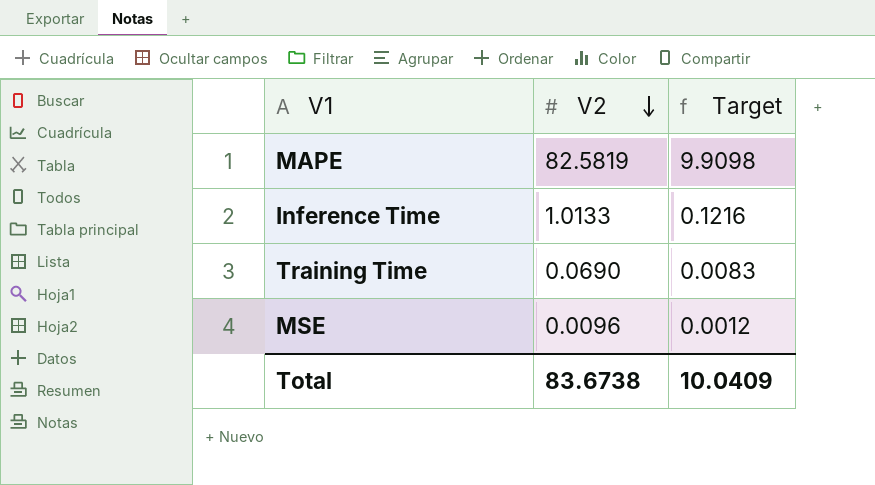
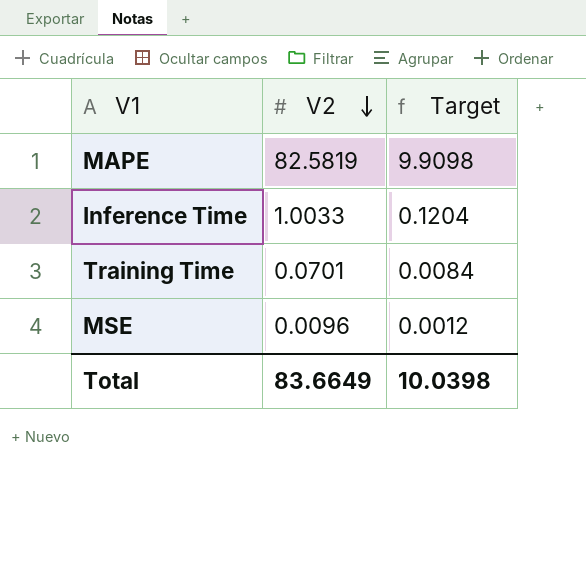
Inference Time | V2: 1.0133 -> 1.0033
Inference Time | Target: 0.1216 -> 0.1204
Training Time | V2: 0.0690 -> 0.0701
Training Time | Target: 0.0083 -> 0.0084
Total | V2: 83.6738 -> 83.6649
Total | Target: 10.0409 -> 10.0398

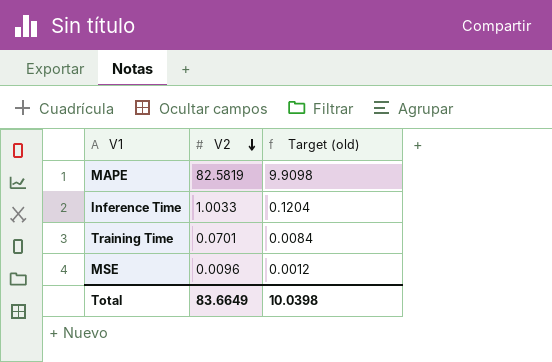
column name: Target -> Target (old)

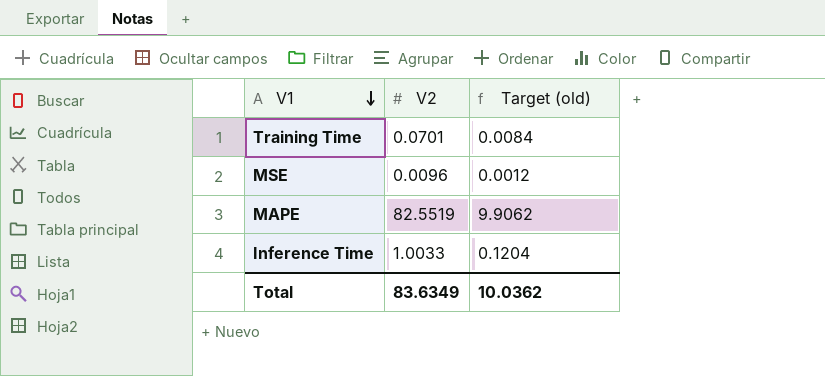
row order: V2 descending -> V1 descending
MAPE | V2: 82.5819 -> 82.5519
MAPE | Target (old): 9.9098 -> 9.9062
Total | V2: 83.6649 -> 83.6349
Total | Target (old): 10.0398 -> 10.0362

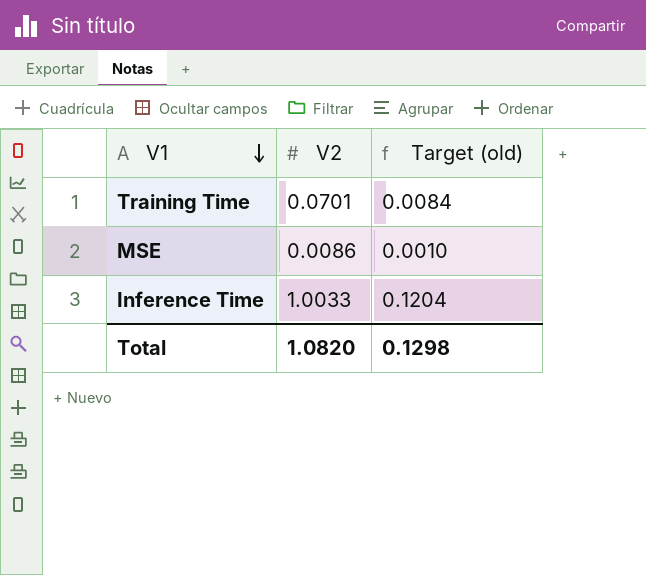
row MAPE: 82.5519 | 9.9062 -> none
MSE | V2: 0.0096 -> 0.0086
MSE | Target (old): 0.0012 -> 0.0010
Total | V2: 83.6349 -> 1.0820
Total | Target (old): 10.0362 -> 0.1298

